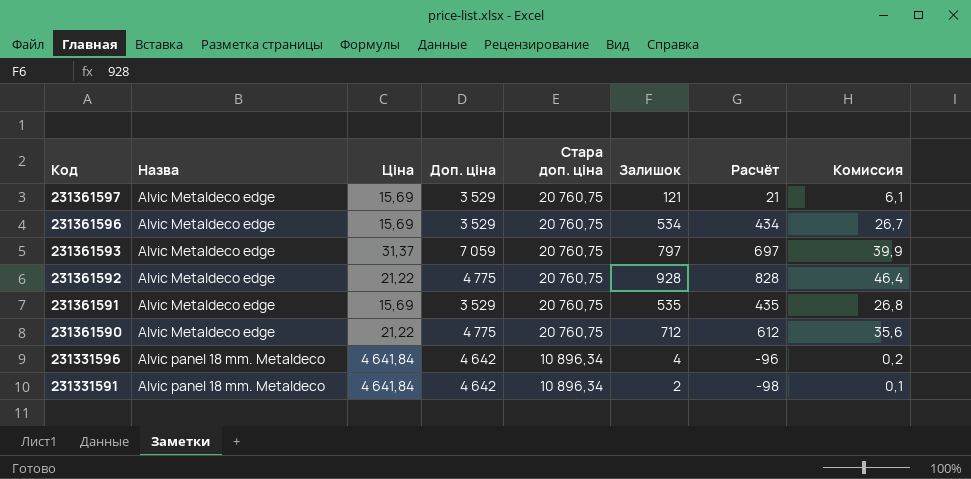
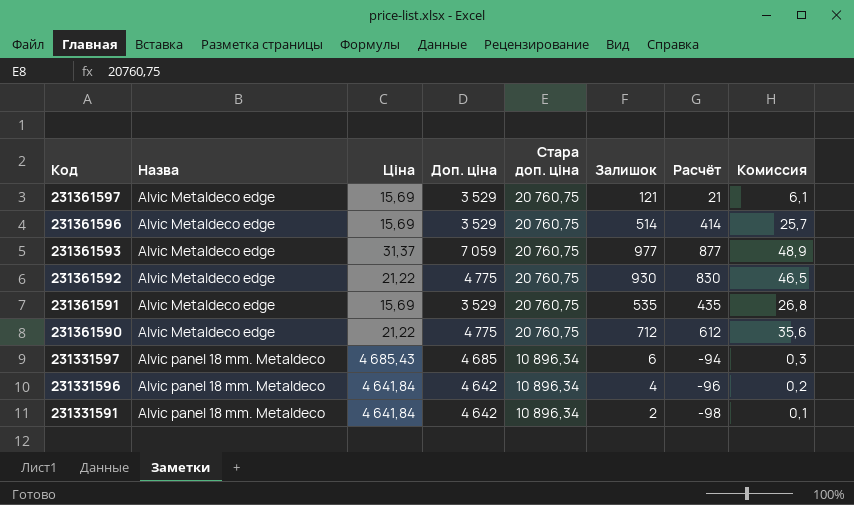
231361596 | Залишок: 534 -> 514
231361596 | Расчёт: 434 -> 414
231361596 | Комиссия: 26,7 -> 25,7
231361593 | Залишок: 797 -> 977
231361593 | Расчёт: 697 -> 877
231361593 | Комиссия: 39,9 -> 48,9
231361592 | Залишок: 928 -> 930
231361592 | Расчёт: 828 -> 830
231361592 | Комиссия: 46,4 -> 46,5
row 231331597: none -> Alvic panel 18 mm. Metaldeco | 4 685,43 | 4 685 | 10 896,34 | 6 | -94 | 0,3

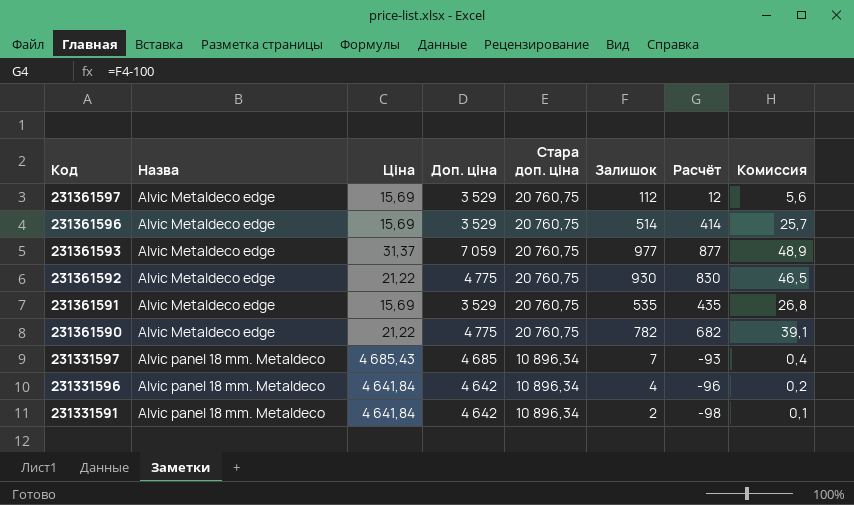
231361597 | Залишок: 121 -> 112
231361597 | Расчёт: 21 -> 12
231361597 | Комиссия: 6,1 -> 5,6
231361590 | Залишок: 712 -> 782
231361590 | Расчёт: 612 -> 682
231361590 | Комиссия: 35,6 -> 39,1
231331597 | Залишок: 6 -> 7
231331597 | Расчёт: -94 -> -93
231331597 | Комиссия: 0,3 -> 0,4

